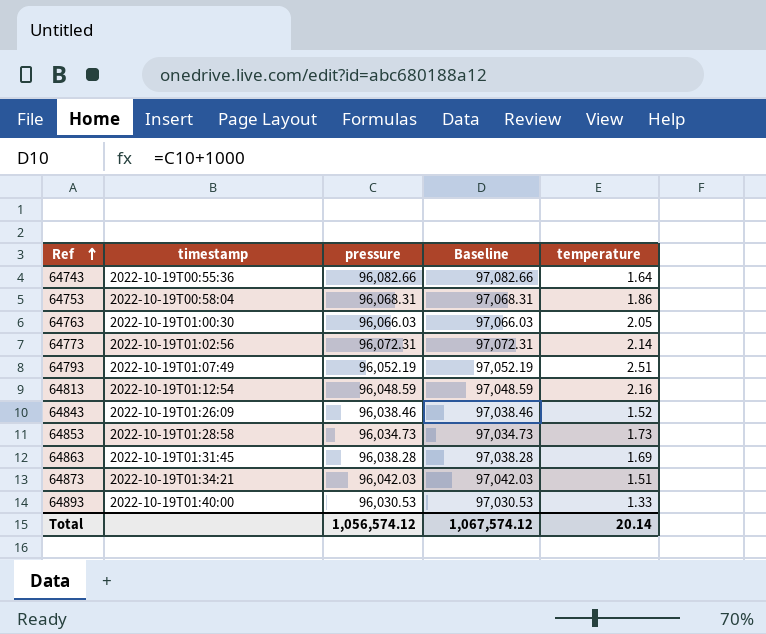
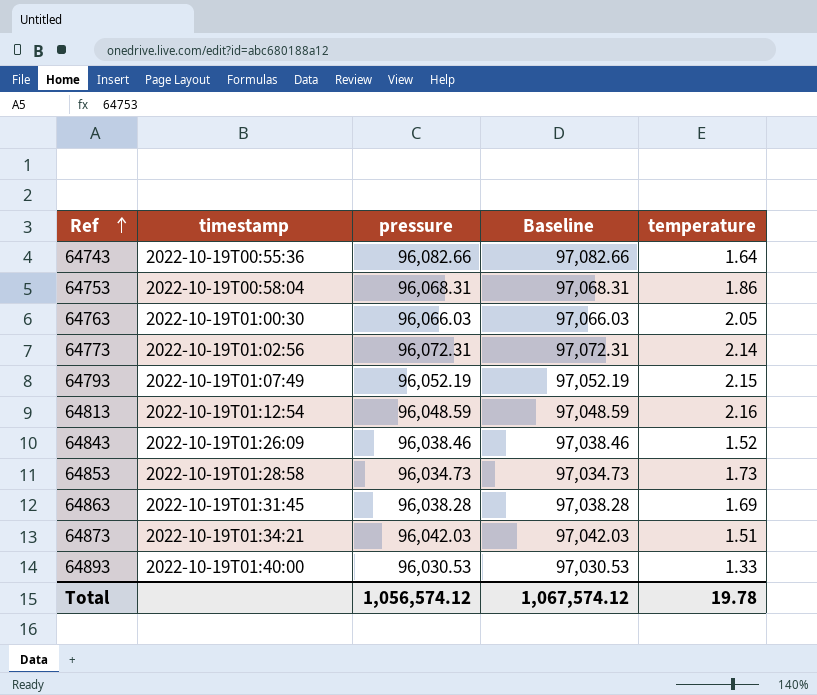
64793 | temperature: 2.51 -> 2.15
Total | temperature: 20.14 -> 19.78

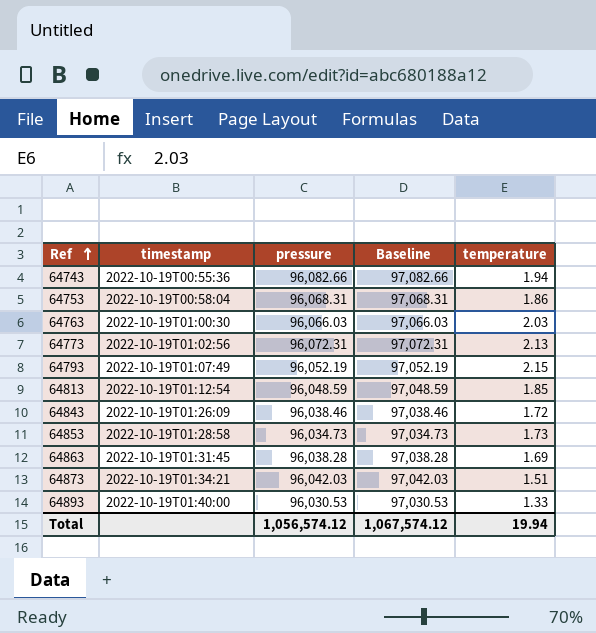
64743 | temperature: 1.64 -> 1.94
64763 | temperature: 2.05 -> 2.03
64773 | temperature: 2.14 -> 2.13
64813 | temperature: 2.16 -> 1.85
64843 | temperature: 1.52 -> 1.72
Total | temperature: 19.78 -> 19.94

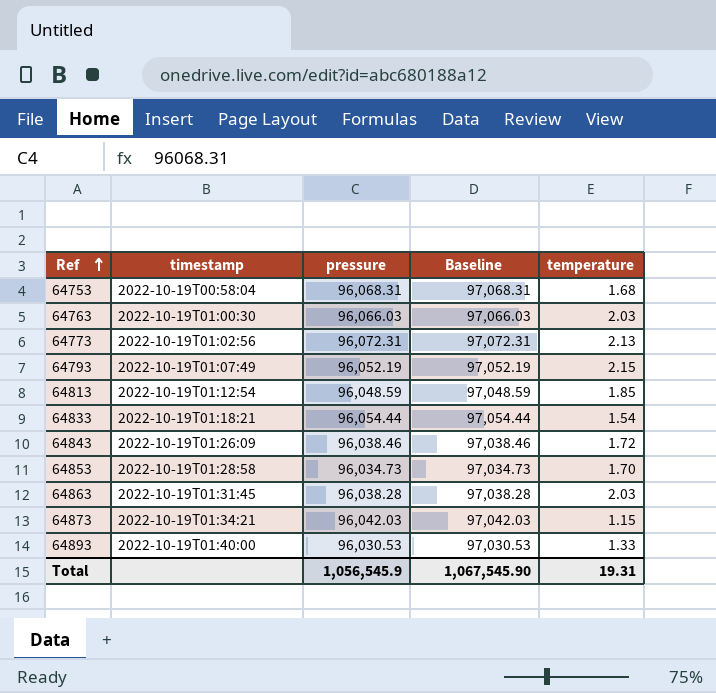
row 64743: 2022-10-19T00:55:36 | 96,082.66 | 97,082.66 | 1.94 -> none
64753 | temperature: 1.86 -> 1.68
row 64833: none -> 2022-10-19T01:18:21 | 96,054.44 | 97,054.44 | 1.54
64853 | temperature: 1.73 -> 1.70
64863 | temperature: 1.69 -> 2.03
64873 | temperature: 1.51 -> 1.15
Total | pressure: 1,056,574.12 -> 1,056,545.9
Total | Baseline: 1,067,574.12 -> 1,067,545.90
Total | temperature: 19.94 -> 19.31

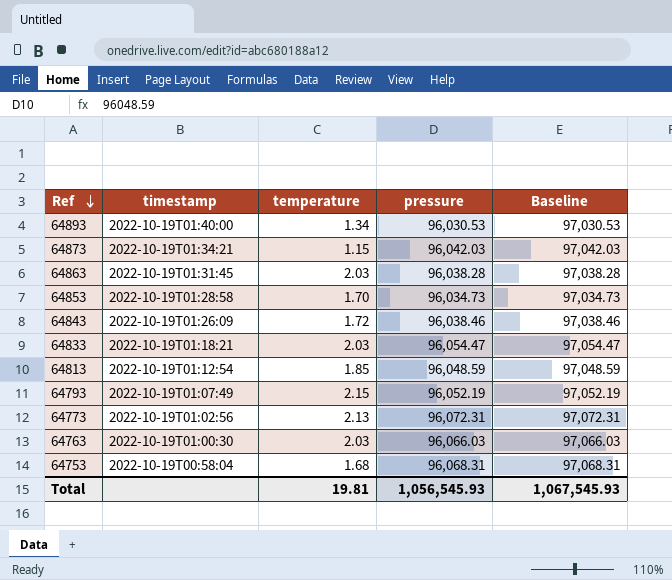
row order: Ref ascending -> Ref descending
column temperature | position: 5 -> 3
64893 | temperature: 1.33 -> 1.34
64833 | temperature: 1.54 -> 2.03
64833 | pressure: 96,054.44 -> 96,054.47
64833 | Baseline: 97,054.44 -> 97,054.47
Total | temperature: 19.31 -> 19.81
Total | pressure: 1,056,545.9 -> 1,056,545.93
Total | Baseline: 1,067,545.90 -> 1,067,545.93

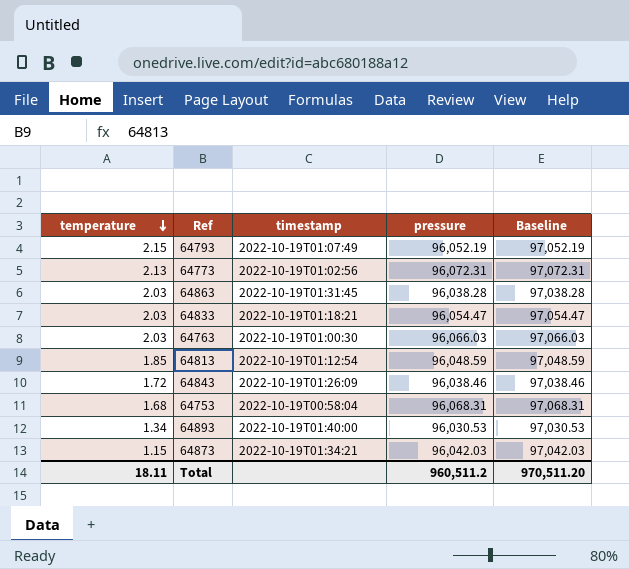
row order: Ref descending -> temperature descending
column temperature | position: 3 -> 1
row 64853: 2022-10-19T01:28:58 | 1.70 | 96,034.73 | 97,034.73 -> none
Total | temperature: 19.81 -> 18.11
Total | pressure: 1,056,545.93 -> 960,511.2
Total | Baseline: 1,067,545.93 -> 970,511.20

